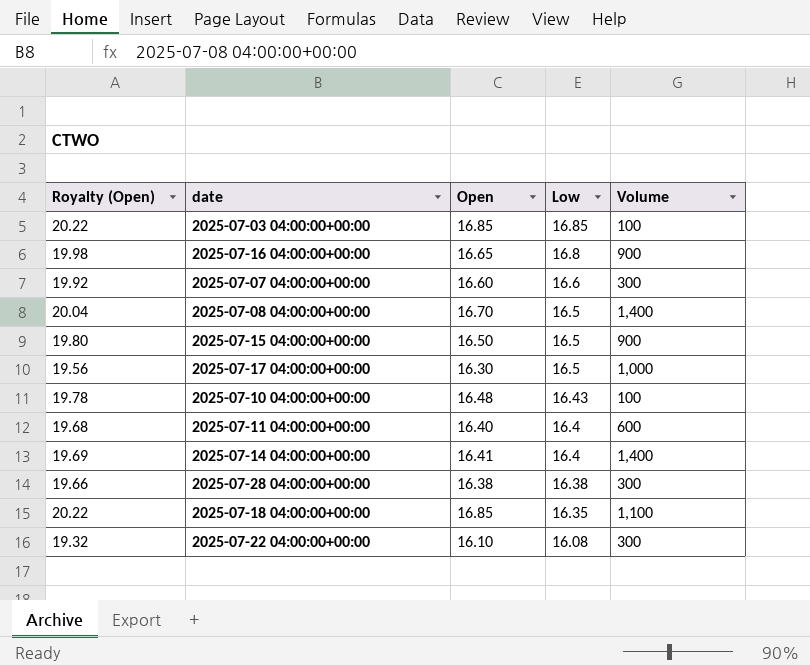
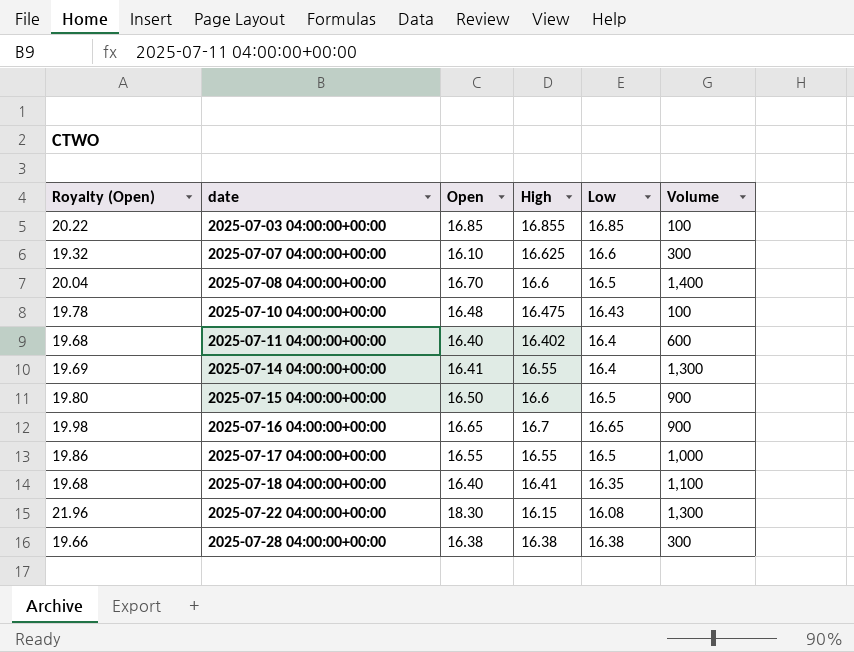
row order: Low descending -> date ascending
column High | position: none -> 4
2025-07-07 04:00:00+00:00 | Royalty (Open): 19.92 -> 19.32
2025-07-07 04:00:00+00:00 | Open: 16.60 -> 16.10
2025-07-14 04:00:00+00:00 | Volume: 1,400 -> 1,300
2025-07-16 04:00:00+00:00 | Low: 16.8 -> 16.65
2025-07-17 04:00:00+00:00 | Royalty (Open): 19.56 -> 19.86
2025-07-17 04:00:00+00:00 | Open: 16.30 -> 16.55
2025-07-18 04:00:00+00:00 | Royalty (Open): 20.22 -> 19.68
2025-07-18 04:00:00+00:00 | Open: 16.85 -> 16.40
2025-07-22 04:00:00+00:00 | Royalty (Open): 19.32 -> 21.96
2025-07-22 04:00:00+00:00 | Open: 16.10 -> 18.30
2025-07-22 04:00:00+00:00 | Volume: 300 -> 1,300

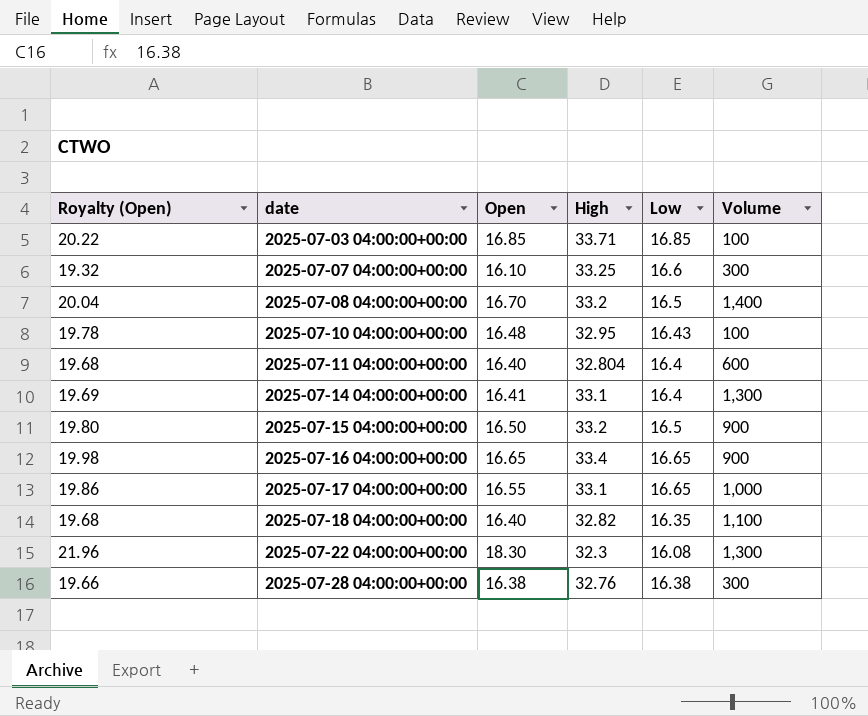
2025-07-03 04:00:00+00:00 | High: 16.855 -> 33.71
2025-07-07 04:00:00+00:00 | High: 16.625 -> 33.25
2025-07-08 04:00:00+00:00 | High: 16.6 -> 33.2
2025-07-10 04:00:00+00:00 | High: 16.475 -> 32.95
2025-07-11 04:00:00+00:00 | High: 16.402 -> 32.804
2025-07-14 04:00:00+00:00 | High: 16.55 -> 33.1
2025-07-15 04:00:00+00:00 | High: 16.6 -> 33.2
2025-07-16 04:00:00+00:00 | High: 16.7 -> 33.4
2025-07-17 04:00:00+00:00 | High: 16.55 -> 33.1
2025-07-17 04:00:00+00:00 | Low: 16.5 -> 16.65
2025-07-18 04:00:00+00:00 | High: 16.41 -> 32.82
2025-07-22 04:00:00+00:00 | High: 16.15 -> 32.3
2025-07-28 04:00:00+00:00 | High: 16.38 -> 32.76

